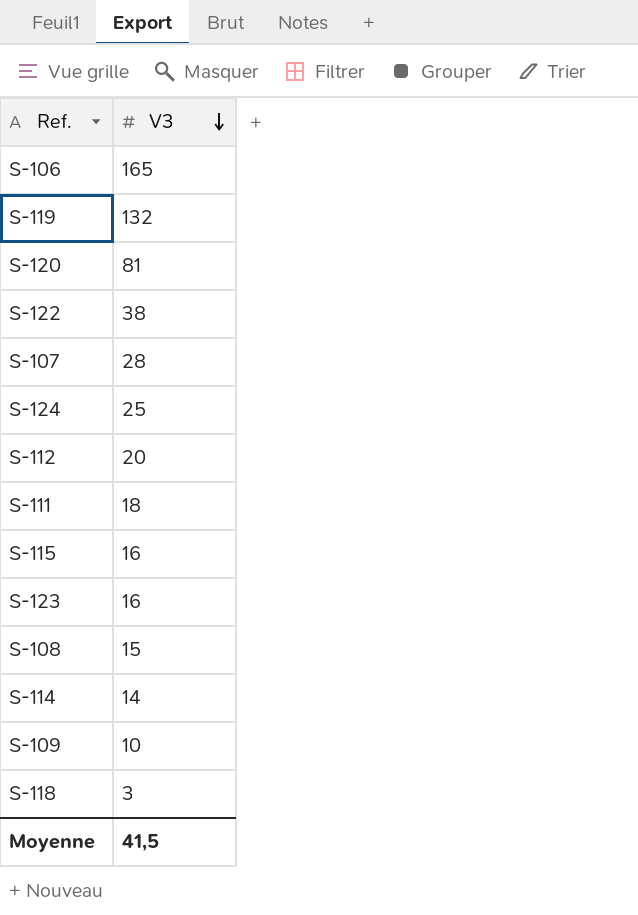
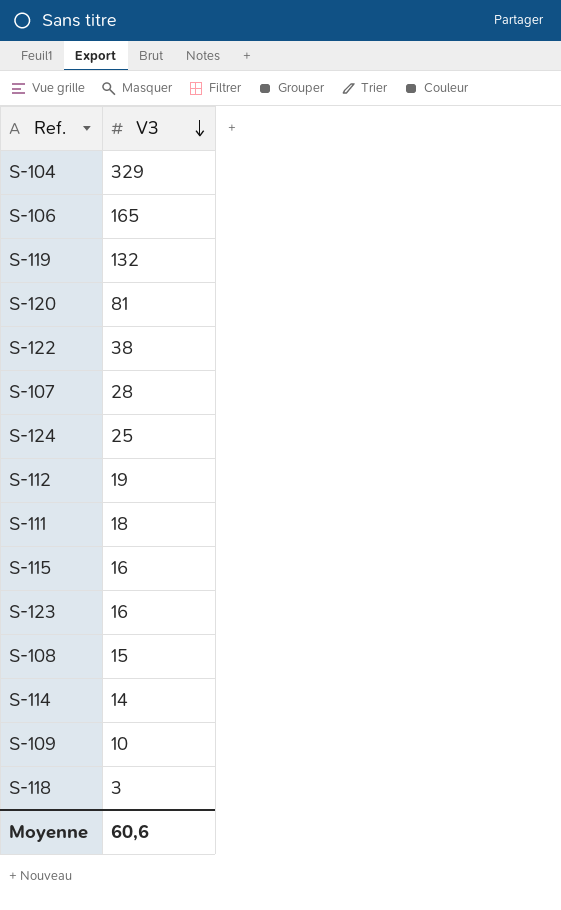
row S-104: none -> 329
S-112 | V3: 20 -> 19
Moyenne | V3: 41,5 -> 60,6

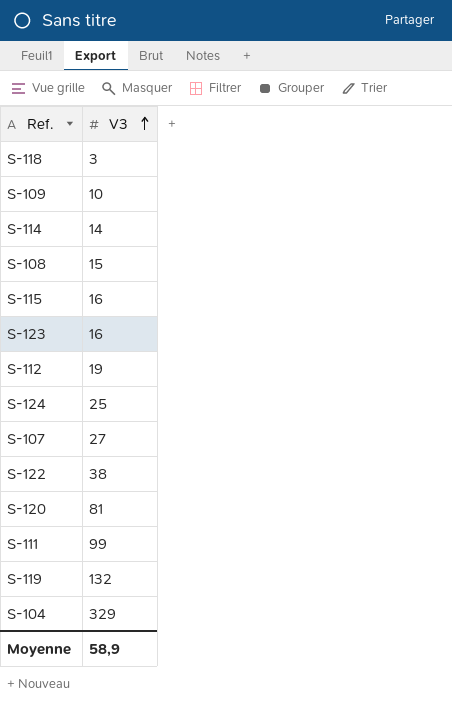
row order: V3 descending -> V3 ascending
row S-106: 165 -> none
S-107 | V3: 28 -> 27
S-111 | V3: 18 -> 99
Moyenne | V3: 60,6 -> 58,9

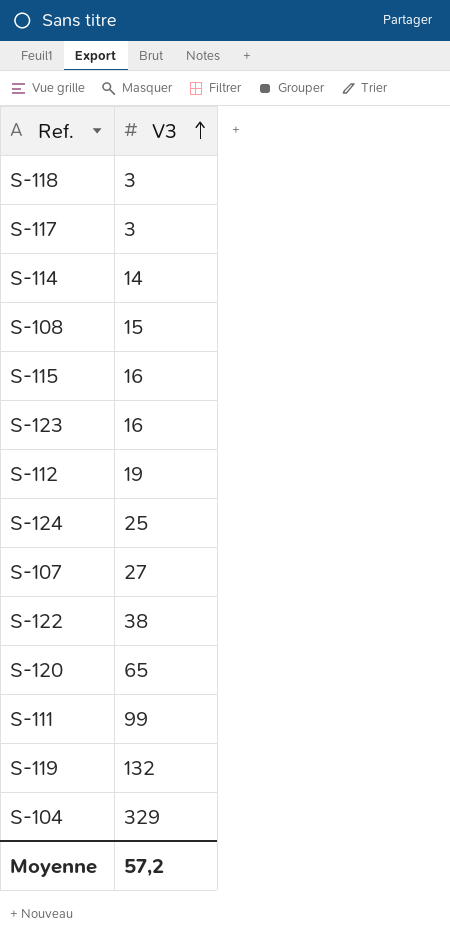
row S-109: 10 -> none
row S-117: none -> 3
S-120 | V3: 81 -> 65
Moyenne | V3: 58,9 -> 57,2

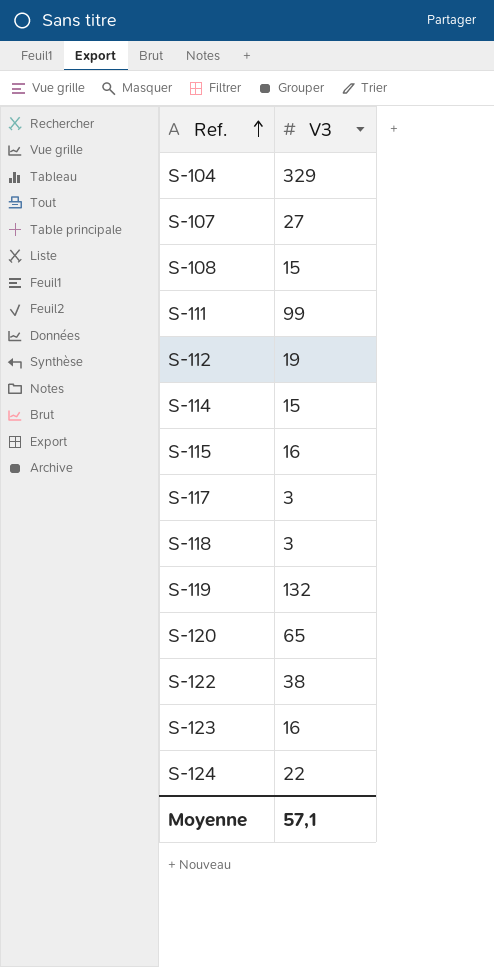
row order: V3 ascending -> Ref. ascending
S-114 | V3: 14 -> 15
S-124 | V3: 25 -> 22
Moyenne | V3: 57,2 -> 57,1

